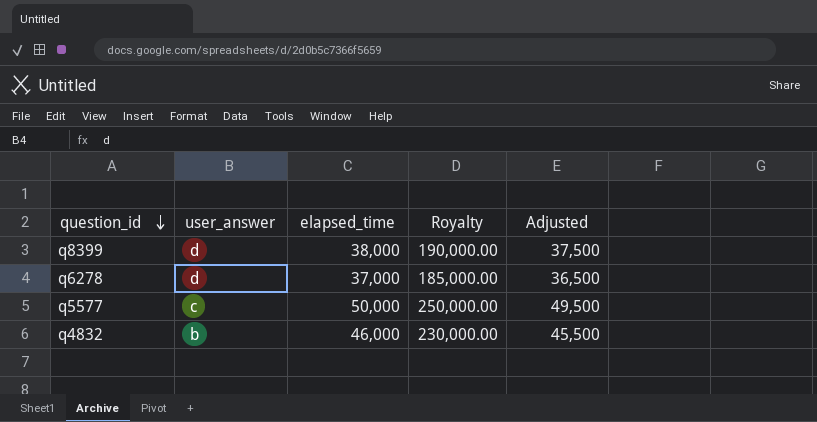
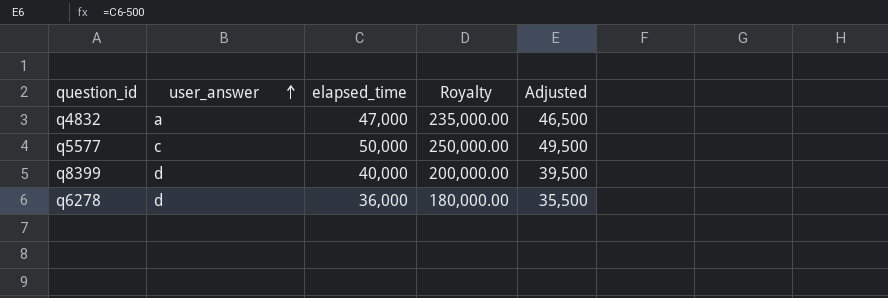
row order: question_id descending -> user_answer ascending
q4832 | user_answer: b -> a
q4832 | elapsed_time: 46,000 -> 47,000
q4832 | Royalty: 230,000.00 -> 235,000.00
q4832 | Adjusted: 45,500 -> 46,500
q8399 | elapsed_time: 38,000 -> 40,000
q8399 | Royalty: 190,000.00 -> 200,000.00
q8399 | Adjusted: 37,500 -> 39,500
q6278 | elapsed_time: 37,000 -> 36,000
q6278 | Royalty: 185,000.00 -> 180,000.00
q6278 | Adjusted: 36,500 -> 35,500

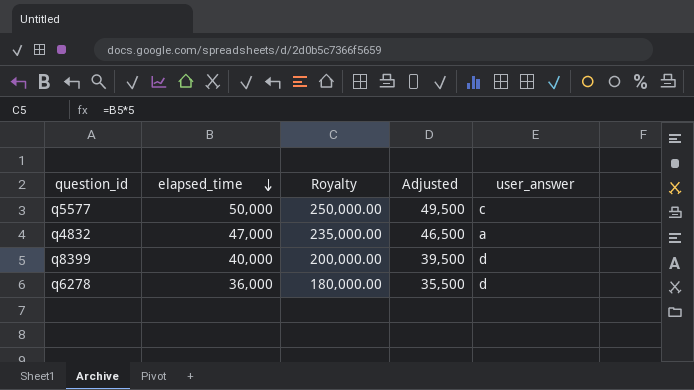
row order: user_answer ascending -> elapsed_time descending
column user_answer | position: 2 -> 5

